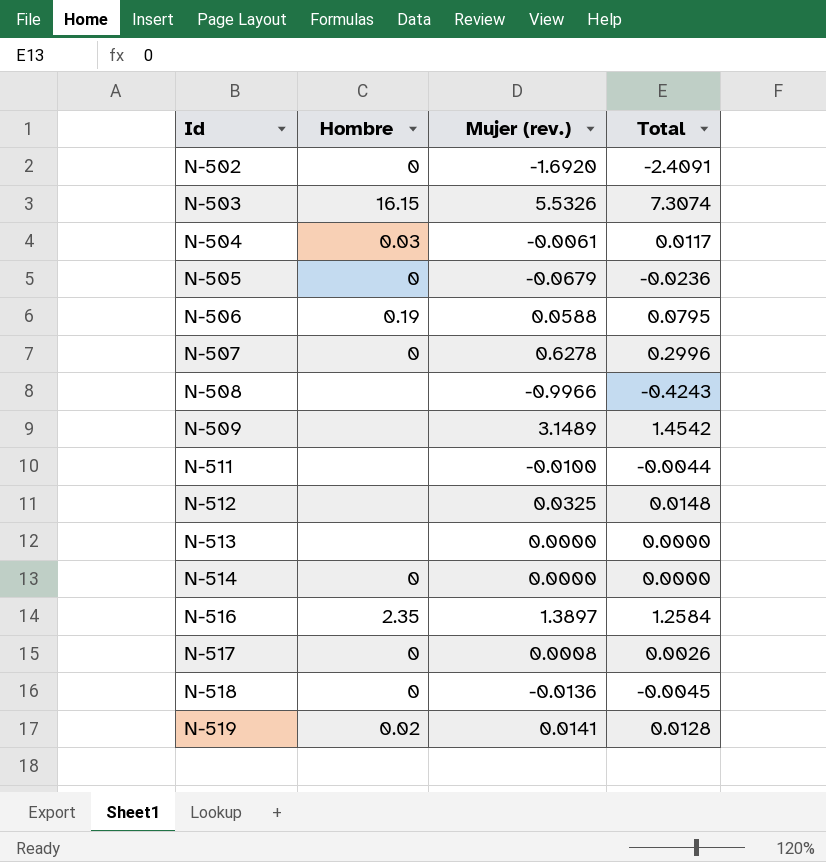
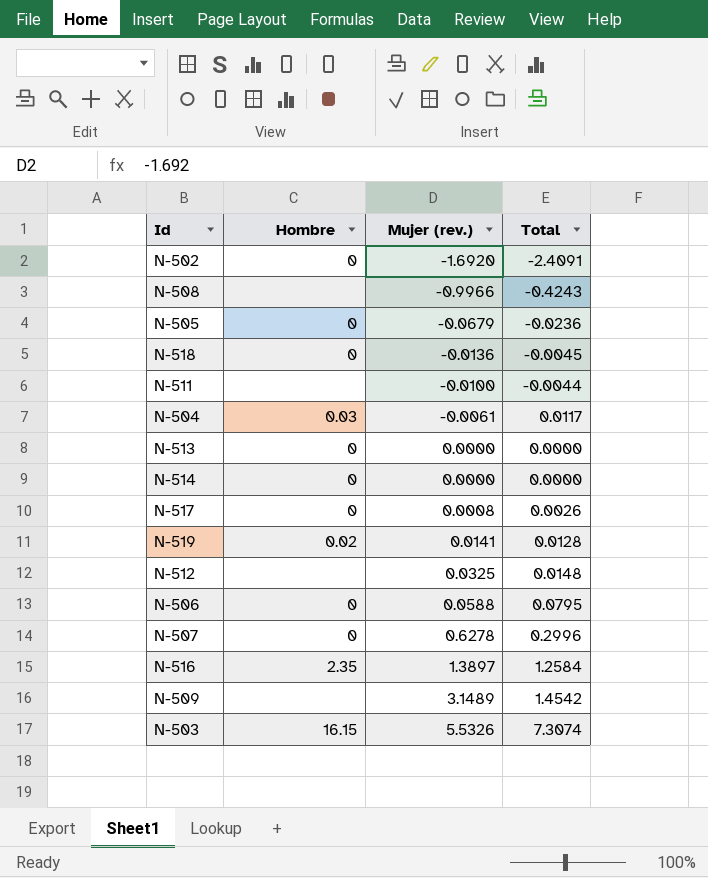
row order: Id ascending -> Mujer (rev.) ascending
N-513 | Hombre: none -> 0
N-506 | Hombre: 0.19 -> 0

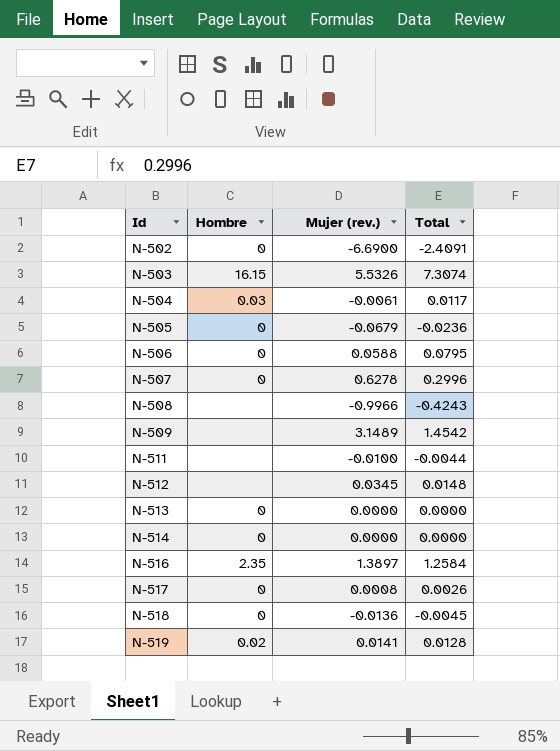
row order: Mujer (rev.) ascending -> Id ascending
N-502 | Mujer (rev.): -1.6920 -> -6.6900
N-512 | Mujer (rev.): 0.0325 -> 0.0345

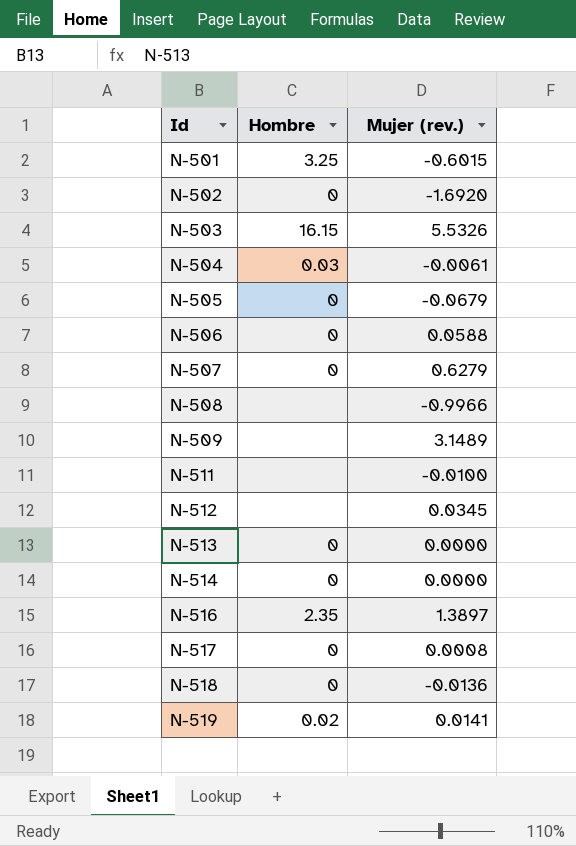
column Total | position: 4 -> none
row N-501: none -> 3.25 | -0.6015
N-502 | Mujer (rev.): -6.6900 -> -1.6920
N-507 | Mujer (rev.): 0.6278 -> 0.6279

